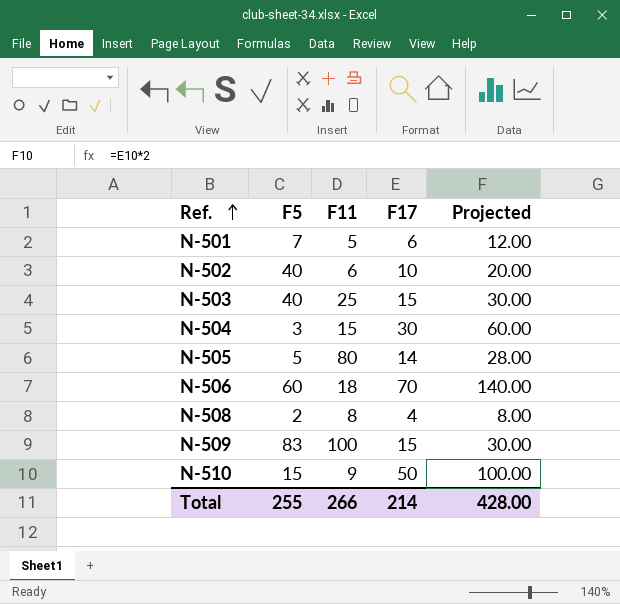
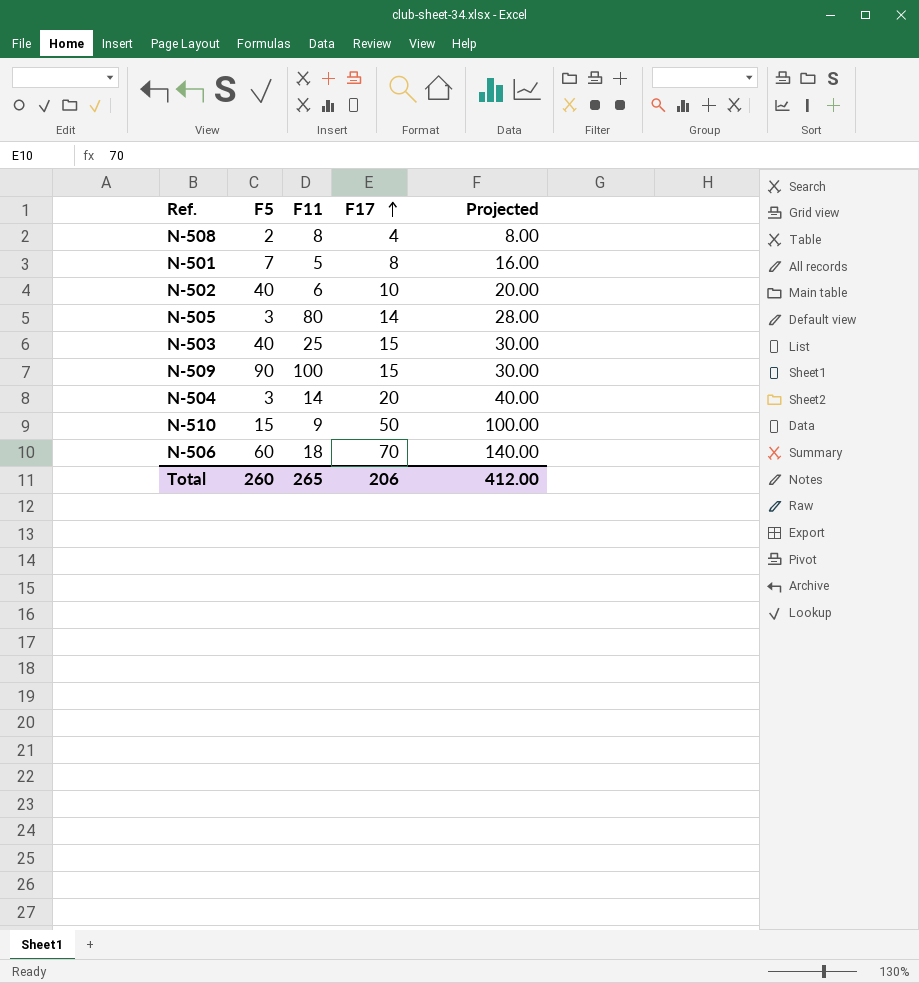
row order: Ref. ascending -> F17 ascending
N-501 | F17: 6 -> 8
N-501 | Projected: 12.00 -> 16.00
N-505 | F5: 5 -> 3
N-509 | F5: 83 -> 90
N-504 | F11: 15 -> 14
N-504 | F17: 30 -> 20
N-504 | Projected: 60.00 -> 40.00
Total | F5: 255 -> 260
Total | F11: 266 -> 265
Total | F17: 214 -> 206
Total | Projected: 428.00 -> 412.00

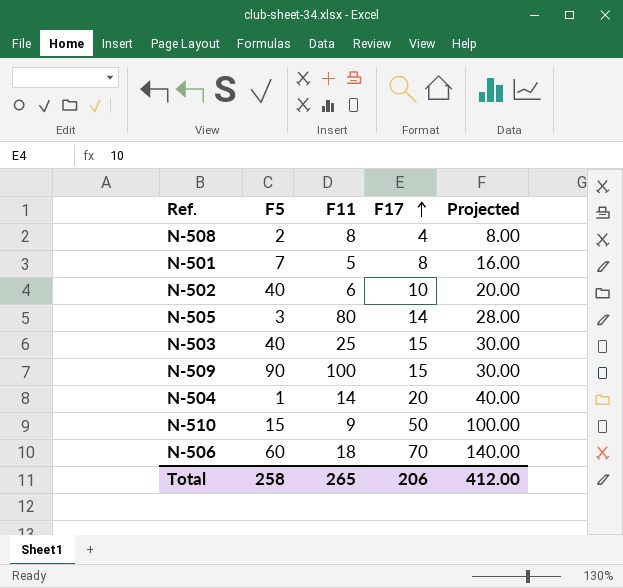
N-504 | F5: 3 -> 1
Total | F5: 260 -> 258

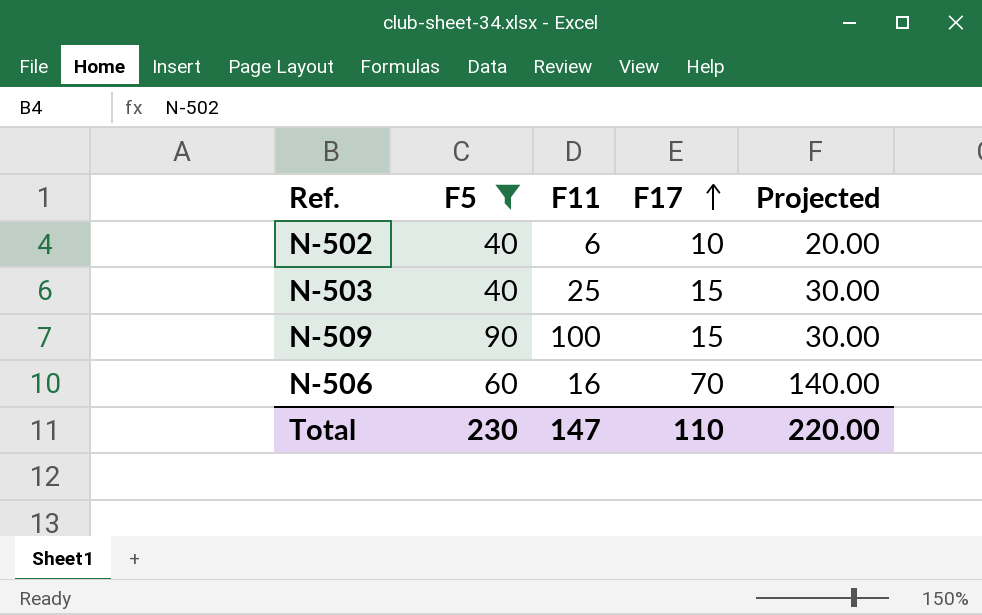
filter: none -> F5 >= 40
N-506 | F11: 18 -> 16
Total | F5: 258 -> 230
Total | F11: 265 -> 147
Total | F17: 206 -> 110
Total | Projected: 412.00 -> 220.00

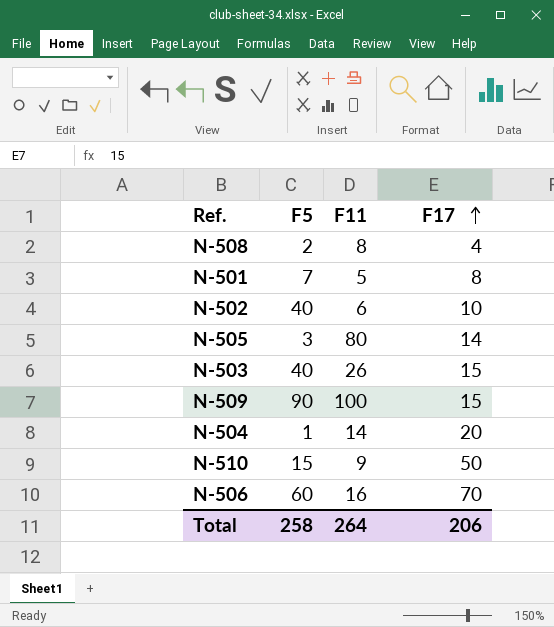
filter: F5 >= 40 -> none
column Projected | formula: [F17] * 2 -> none
N-503 | F11: 25 -> 26
Total | F5: 230 -> 258
Total | F11: 147 -> 264
Total | F17: 110 -> 206

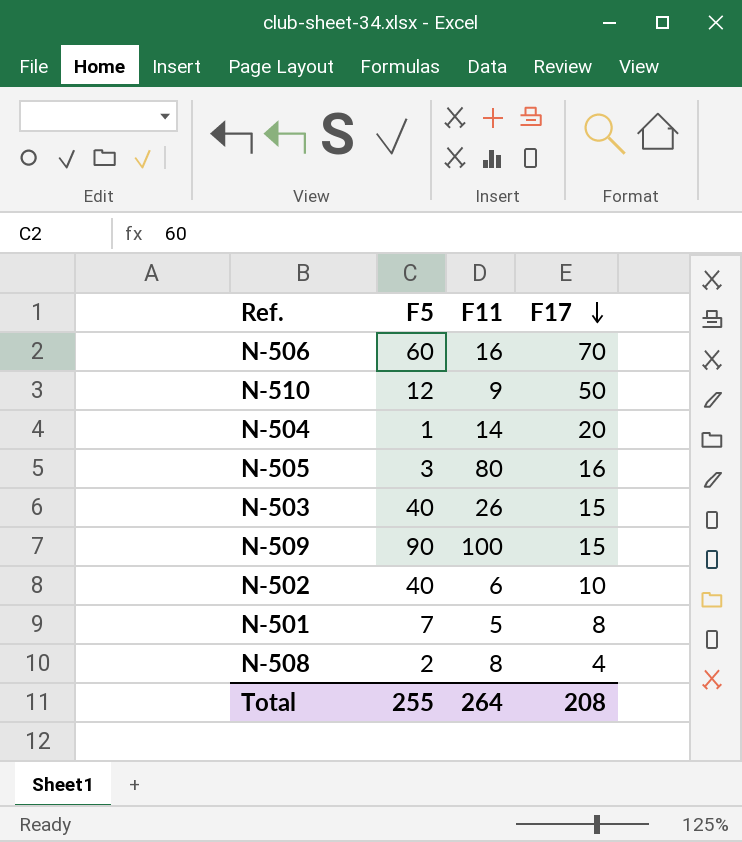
row order: F17 ascending -> F17 descending
N-510 | F5: 15 -> 12
N-505 | F17: 14 -> 16
Total | F5: 258 -> 255
Total | F17: 206 -> 208

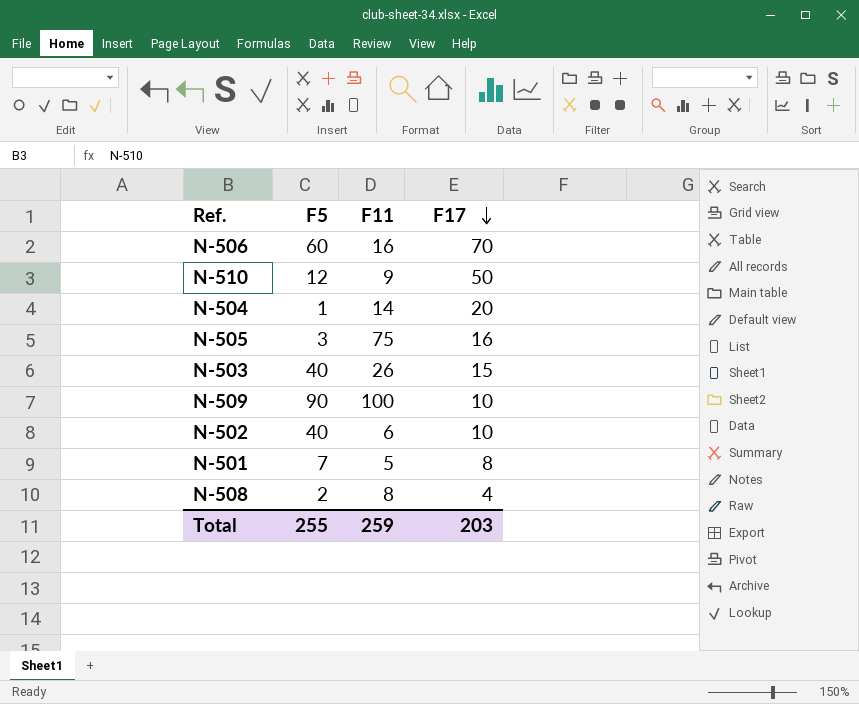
N-505 | F11: 80 -> 75
N-509 | F17: 15 -> 10
Total | F11: 264 -> 259
Total | F17: 208 -> 203

